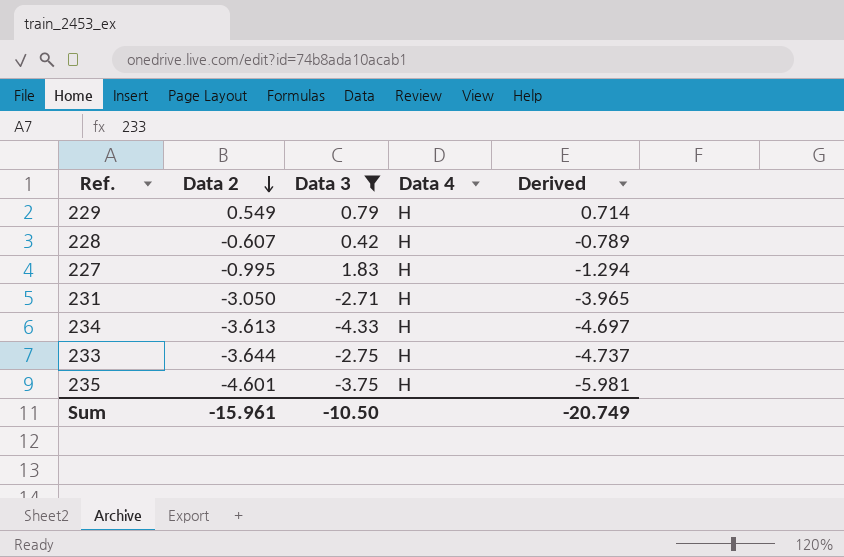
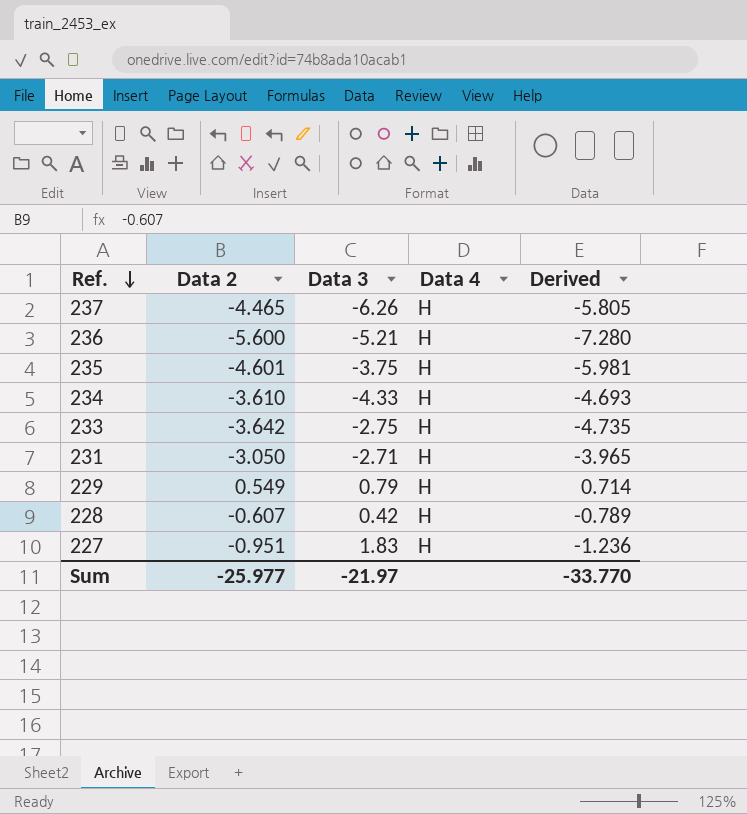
filter: Data 3 >= -4.33 -> none
row order: Data 2 descending -> Ref. descending
234 | Data 2: -3.613 -> -3.610
234 | Derived: -4.697 -> -4.693
233 | Data 2: -3.644 -> -3.642
233 | Derived: -4.737 -> -4.735
227 | Data 2: -0.995 -> -0.951
227 | Derived: -1.294 -> -1.236
Sum | Data 2: -15.961 -> -25.977
Sum | Data 3: -10.50 -> -21.97
Sum | Derived: -20.749 -> -33.770

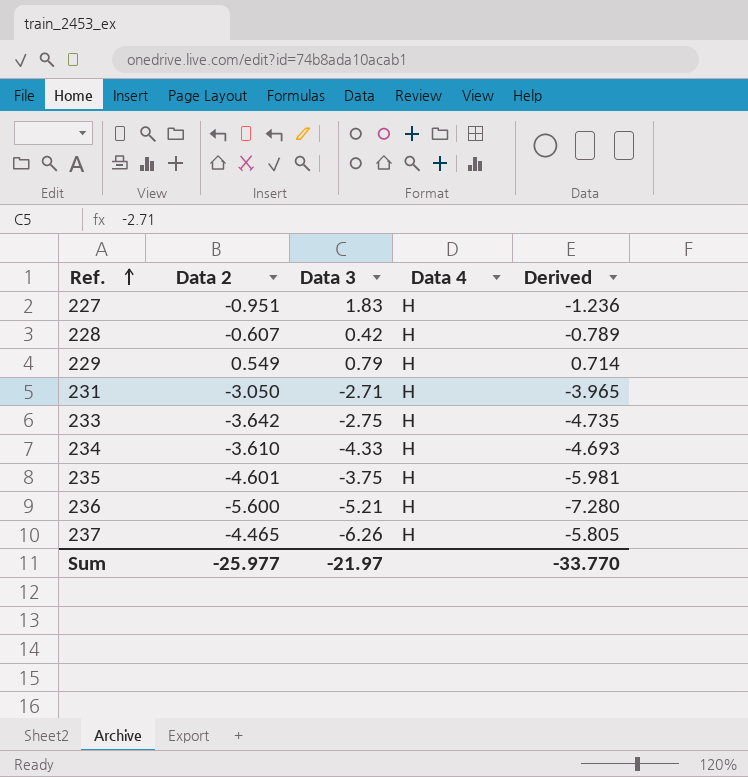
row order: Ref. descending -> Ref. ascending

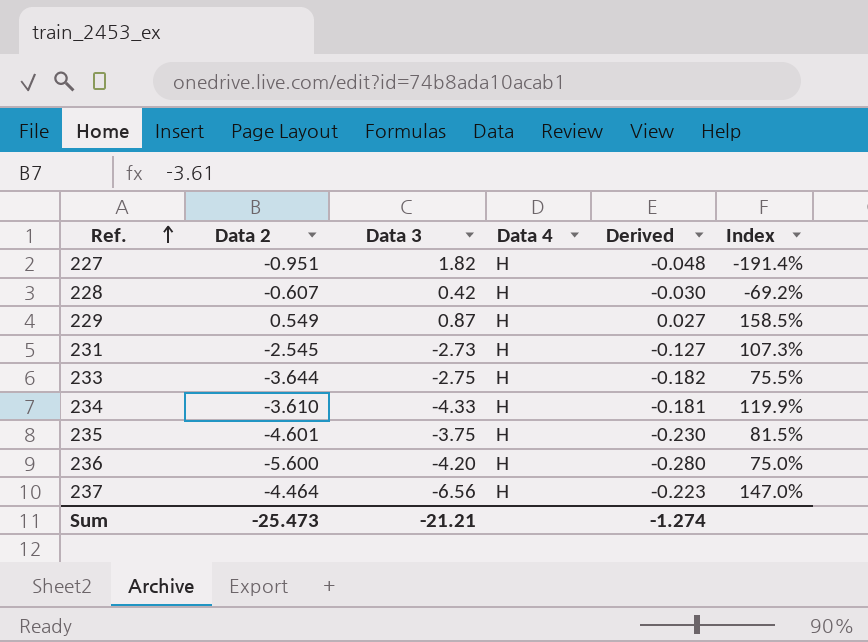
column Derived | formula: [Data 2] * 1.3 -> [Data 2] * 0.05
column Index | formula: none -> [Data 3] / [Data 2]
227 | Data 3: 1.83 -> 1.82
229 | Data 3: 0.79 -> 0.87
231 | Data 2: -3.050 -> -2.545
231 | Data 3: -2.71 -> -2.73
233 | Data 2: -3.642 -> -3.644
236 | Data 3: -5.21 -> -4.20
237 | Data 2: -4.465 -> -4.464
237 | Data 3: -6.26 -> -6.56
Sum | Data 2: -25.977 -> -25.473
Sum | Data 3: -21.97 -> -21.21
Sum | Derived: -33.770 -> -1.274

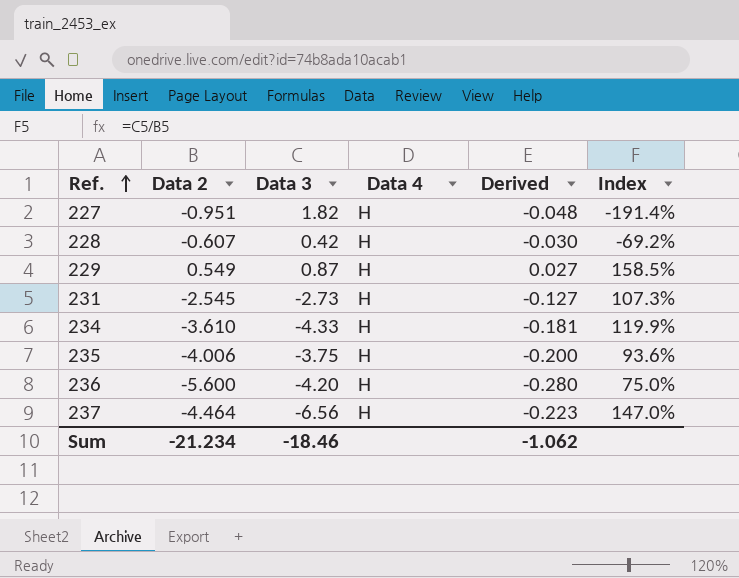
row 233: -3.644 | -2.75 | H | -0.182 | 75.5% -> none
235 | Data 2: -4.601 -> -4.006
235 | Derived: -0.230 -> -0.200
235 | Index: 81.5% -> 93.6%
Sum | Data 2: -25.473 -> -21.234
Sum | Data 3: -21.21 -> -18.46
Sum | Derived: -1.274 -> -1.062

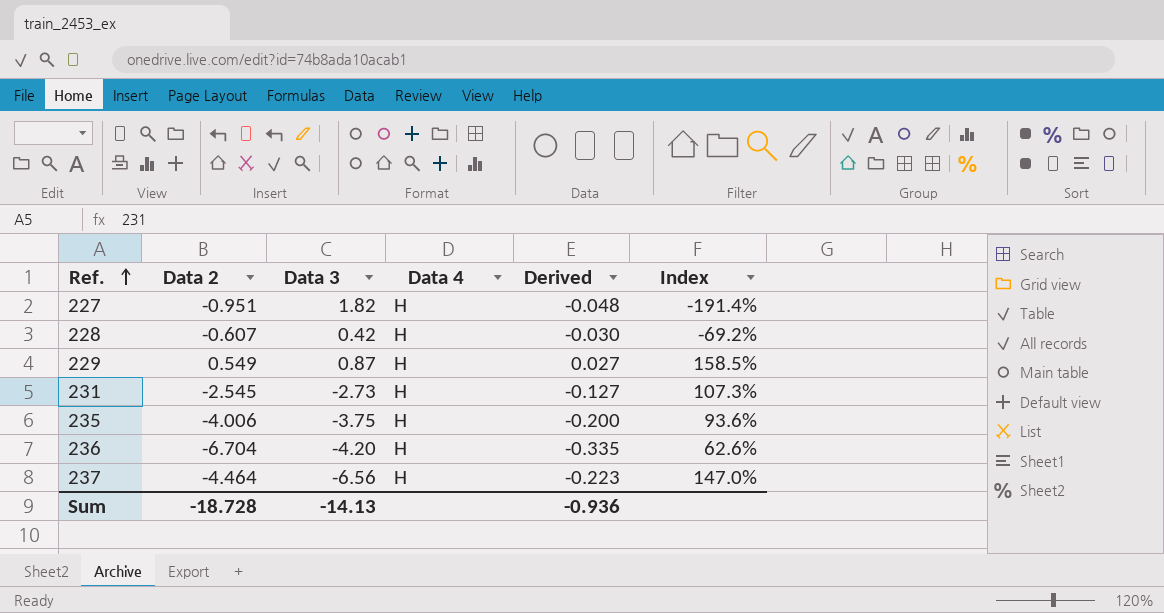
row 234: -3.610 | -4.33 | H | -0.181 | 119.9% -> none
236 | Data 2: -5.600 -> -6.704
236 | Derived: -0.280 -> -0.335
236 | Index: 75.0% -> 62.6%
Sum | Data 2: -21.234 -> -18.728
Sum | Data 3: -18.46 -> -14.13
Sum | Derived: -1.062 -> -0.936

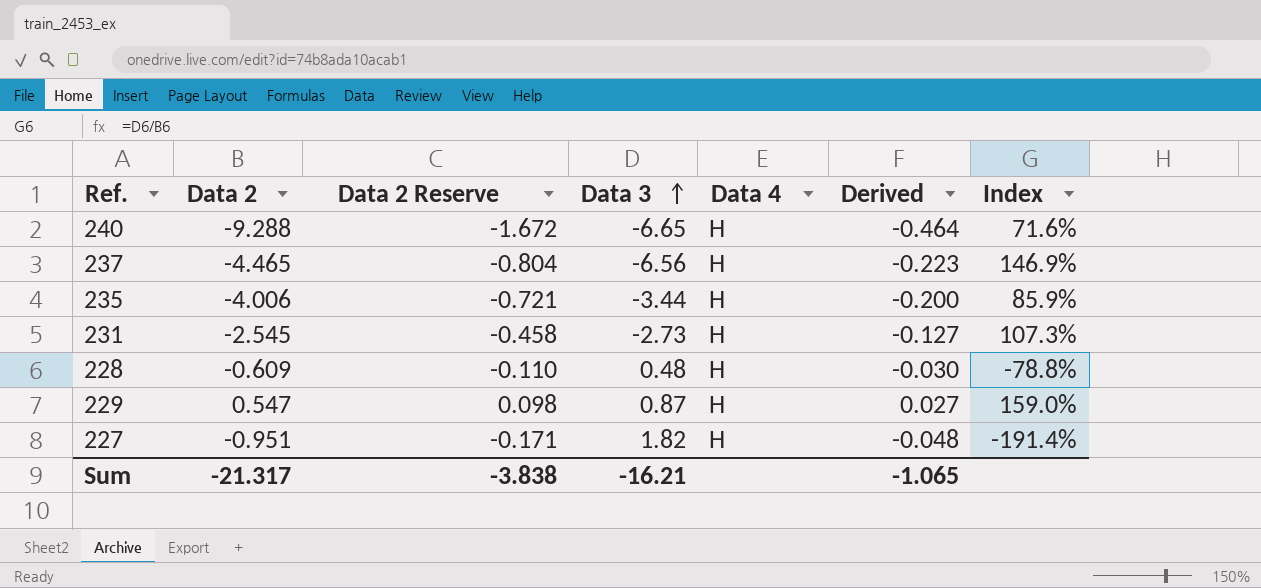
row order: Ref. ascending -> Data 3 ascending
column Data 2 Reserve | formula: none -> [Data 2] * 0.18
row 236: -6.704 | -4.20 | H | -0.335 | 62.6% -> none
row 240: none -> -9.288 | -1.672 | -6.65 | H | -0.464 | 71.6%
237 | Data 2: -4.464 -> -4.465
237 | Index: 147.0% -> 146.9%
235 | Data 3: -3.75 -> -3.44
235 | Index: 93.6% -> 85.9%
228 | Data 2: -0.607 -> -0.609
228 | Data 3: 0.42 -> 0.48
228 | Index: -69.2% -> -78.8%
229 | Data 2: 0.549 -> 0.547
229 | Index: 158.5% -> 159.0%
Sum | Data 2: -18.728 -> -21.317
Sum | Data 3: -14.13 -> -16.21
Sum | Derived: -0.936 -> -1.065

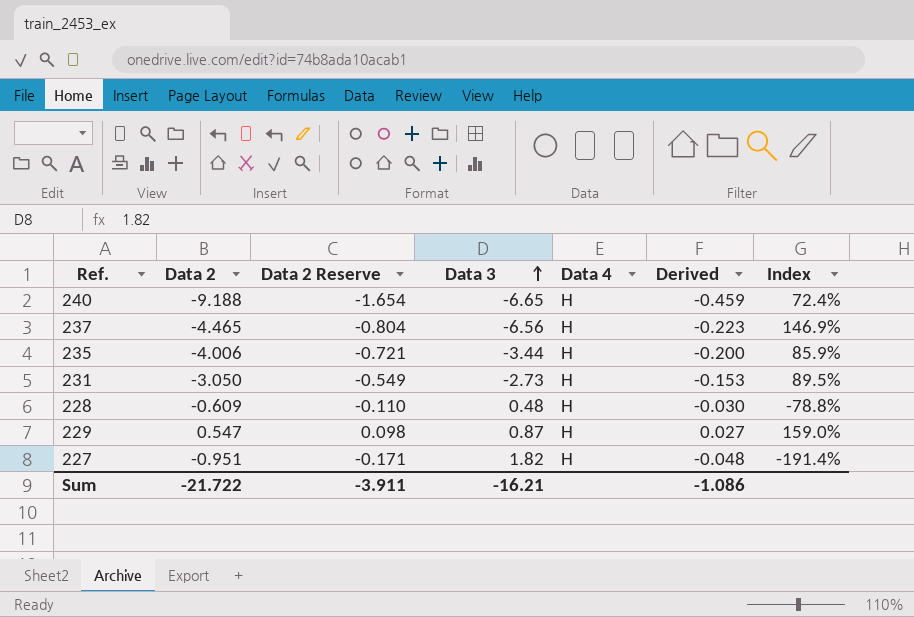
240 | Data 2: -9.288 -> -9.188
240 | Data 2 Reserve: -1.672 -> -1.654
240 | Derived: -0.464 -> -0.459
240 | Index: 71.6% -> 72.4%
231 | Data 2: -2.545 -> -3.050
231 | Data 2 Reserve: -0.458 -> -0.549
231 | Derived: -0.127 -> -0.153
231 | Index: 107.3% -> 89.5%
Sum | Data 2: -21.317 -> -21.722
Sum | Data 2 Reserve: -3.838 -> -3.911
Sum | Derived: -1.065 -> -1.086

